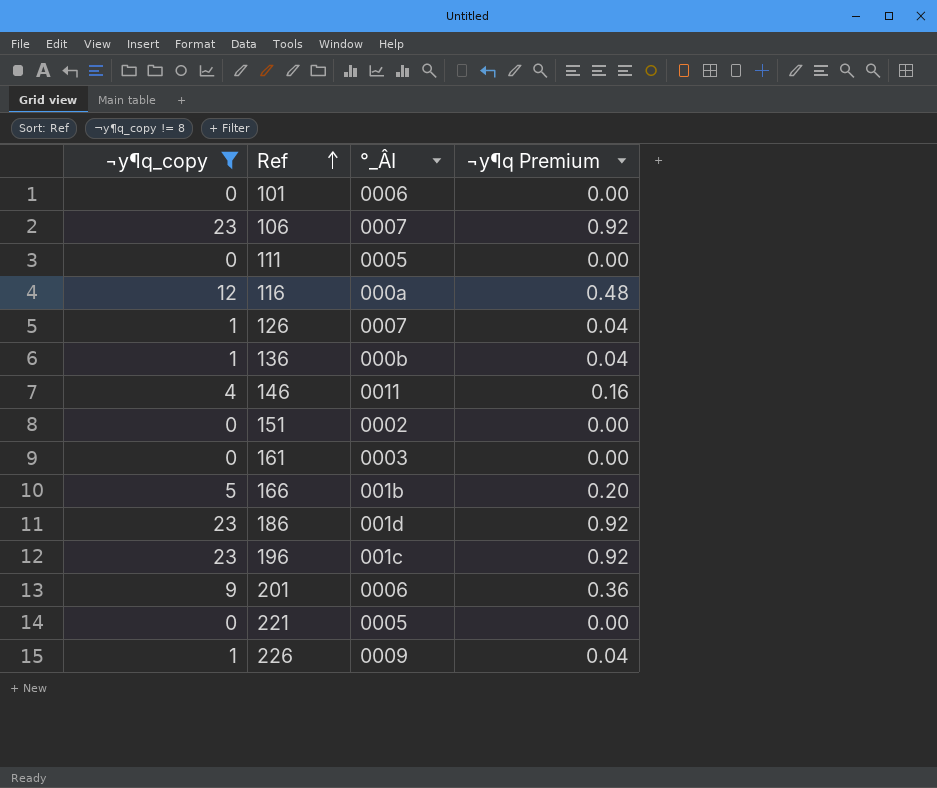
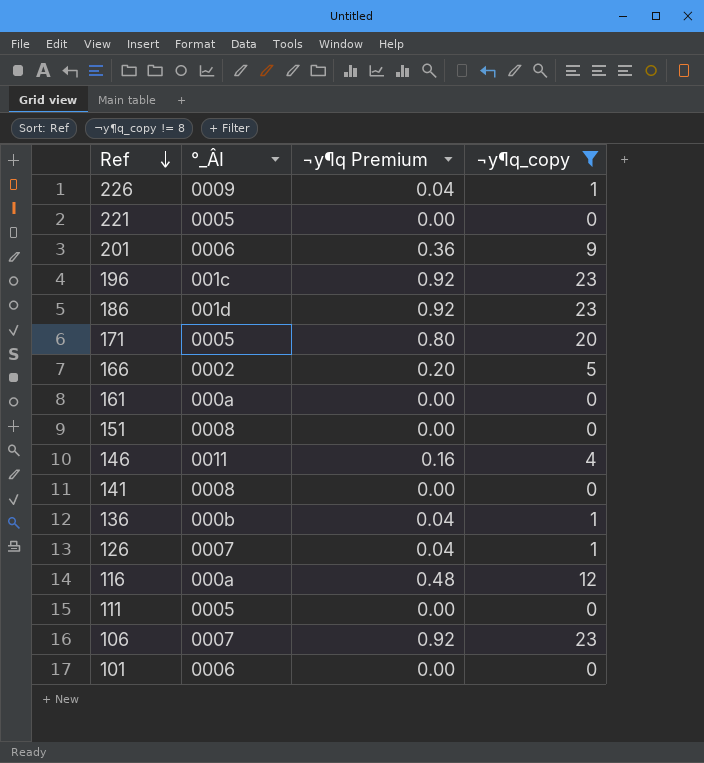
row order: Ref ascending -> Ref descending
column ¬y¶q_copy | position: 1 -> 4
row 171: none -> 0005 | 0.80 | 20
166 | °_ÂI: 001b -> 0002
161 | °_ÂI: 0003 -> 000a
151 | °_ÂI: 0002 -> 0008
row 141: none -> 0008 | 0.00 | 0

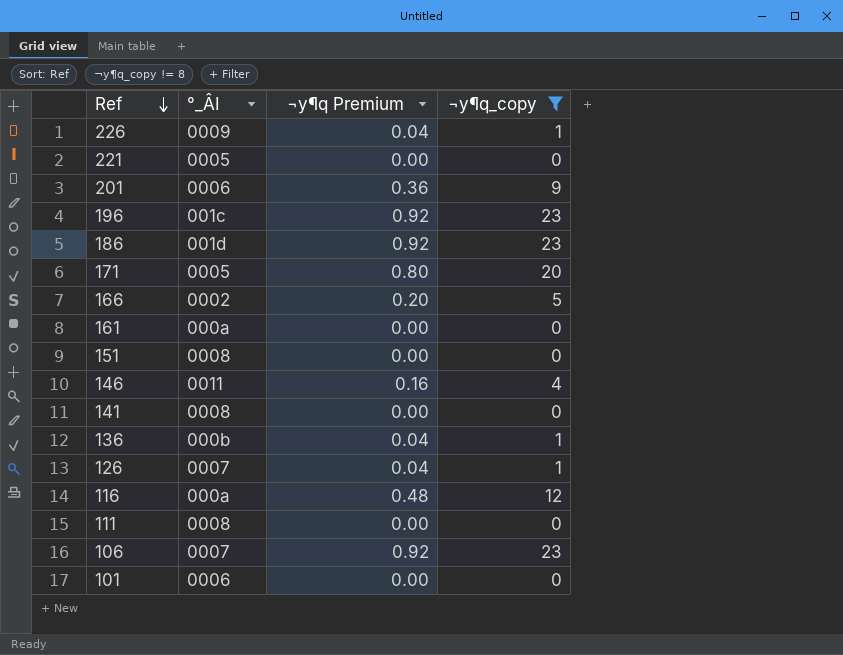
111 | °_ÂI: 0005 -> 0008

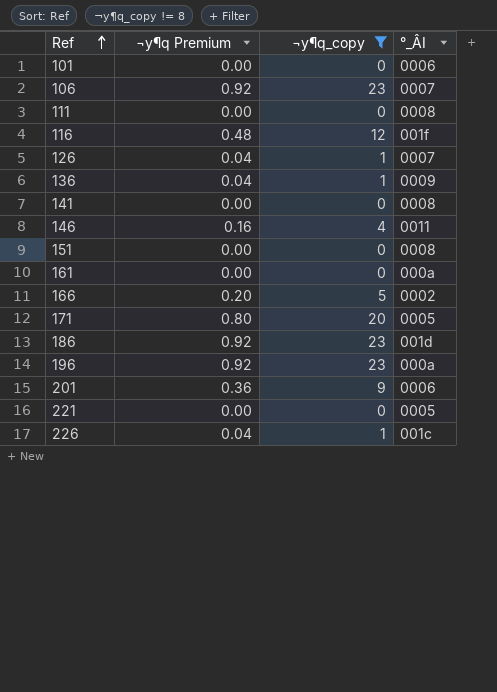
row order: Ref descending -> Ref ascending
column °_ÂI | position: 2 -> 4
116 | °_ÂI: 000a -> 001f
136 | °_ÂI: 000b -> 0009
196 | °_ÂI: 001c -> 000a
226 | °_ÂI: 0009 -> 001c

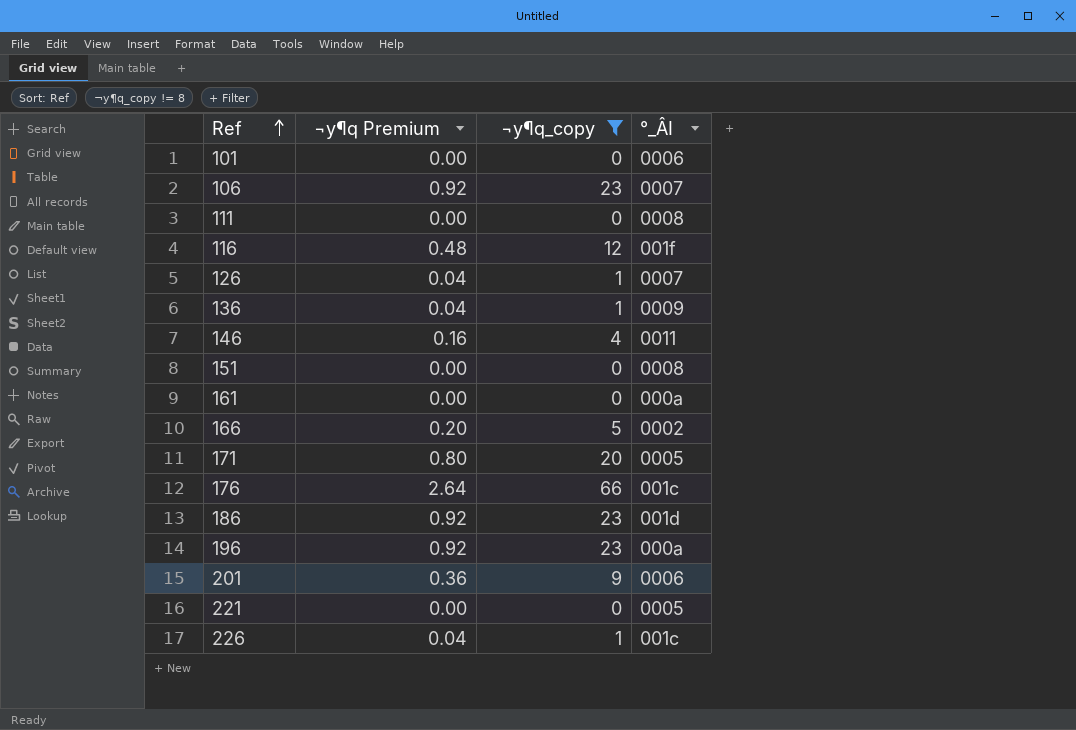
row 141: 0.00 | 0 | 0008 -> none
row 176: none -> 2.64 | 66 | 001c

